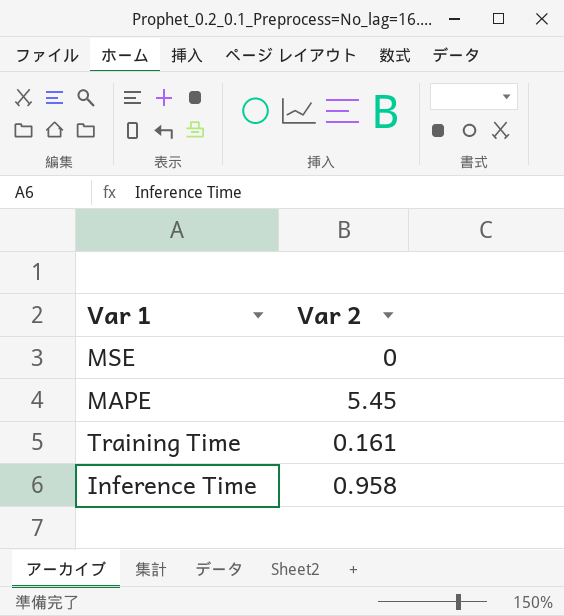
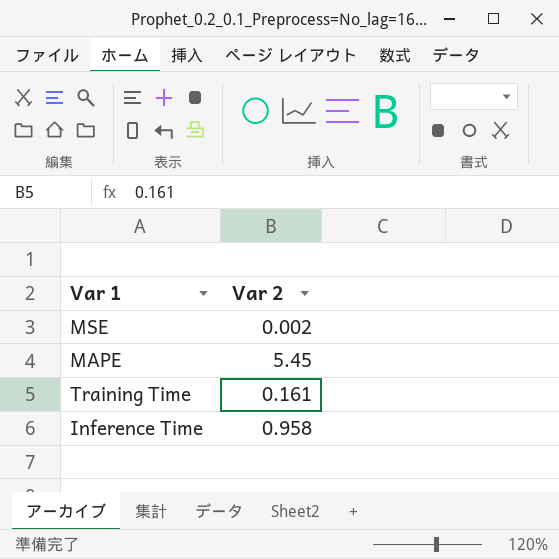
MSE | Var 2: 0 -> 0.002

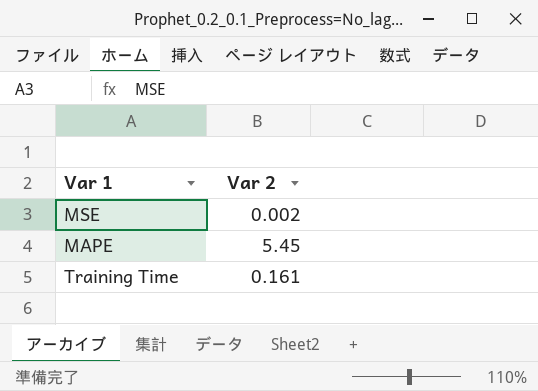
row Inference Time: 0.958 -> none

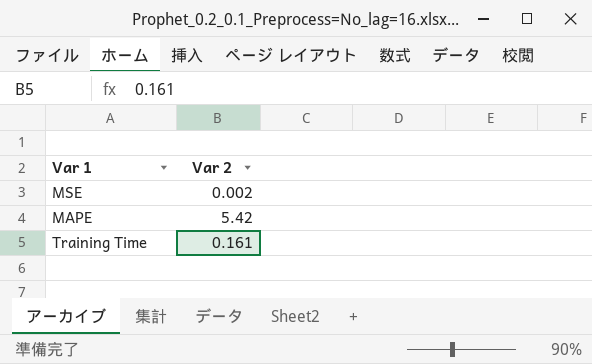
MAPE | Var 2: 5.45 -> 5.42

